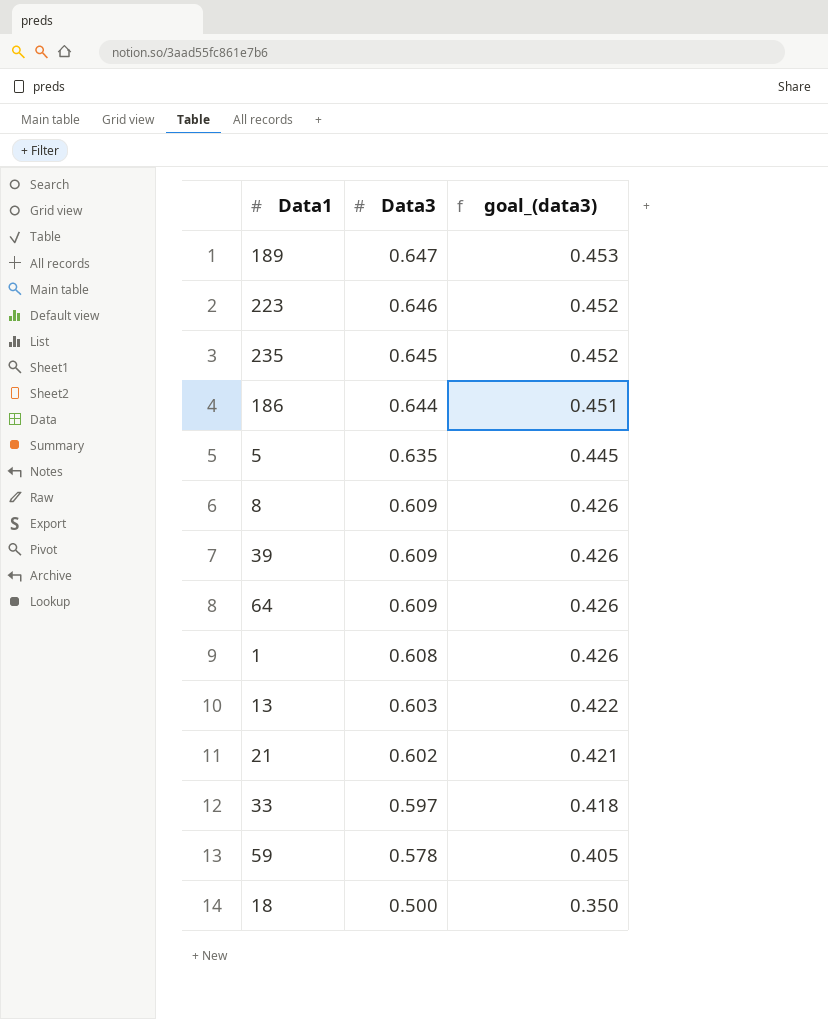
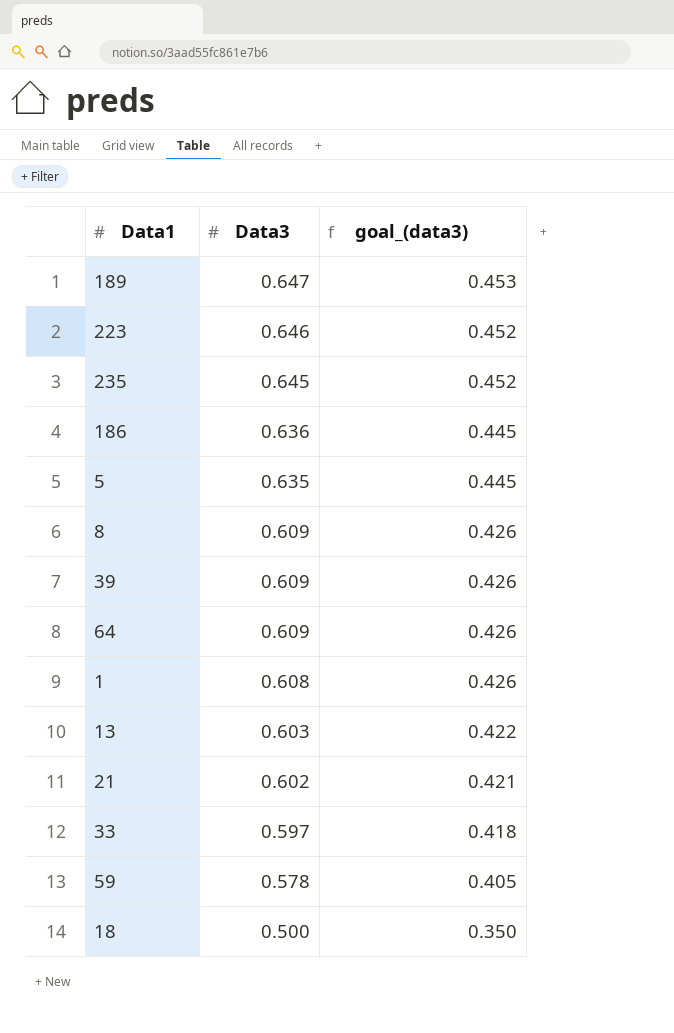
186 | Data3: 0.644 -> 0.636
186 | goal_(data3): 0.451 -> 0.445

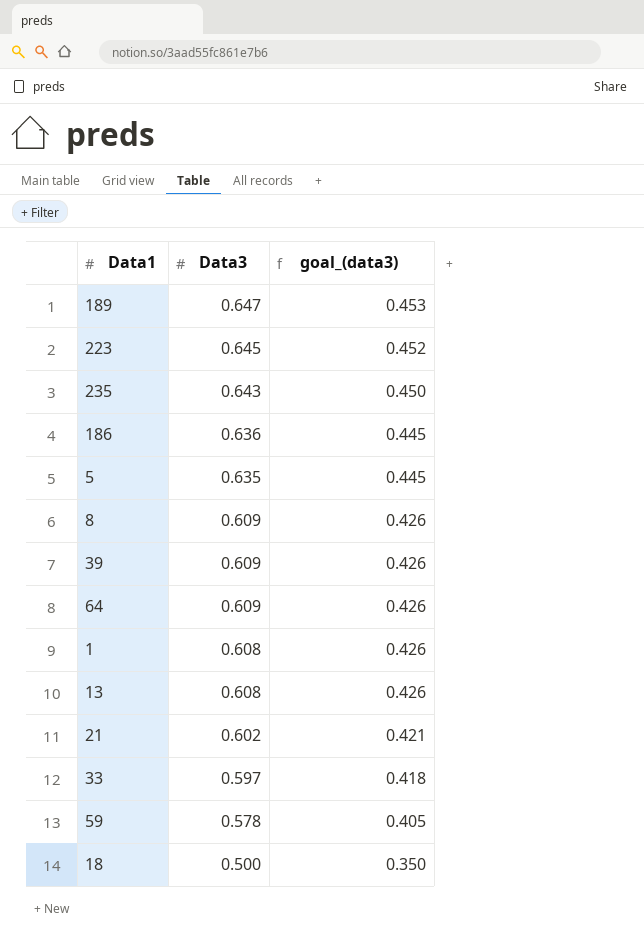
223 | Data3: 0.646 -> 0.645
235 | Data3: 0.645 -> 0.643
235 | goal_(data3): 0.452 -> 0.450
13 | Data3: 0.603 -> 0.608
13 | goal_(data3): 0.422 -> 0.426

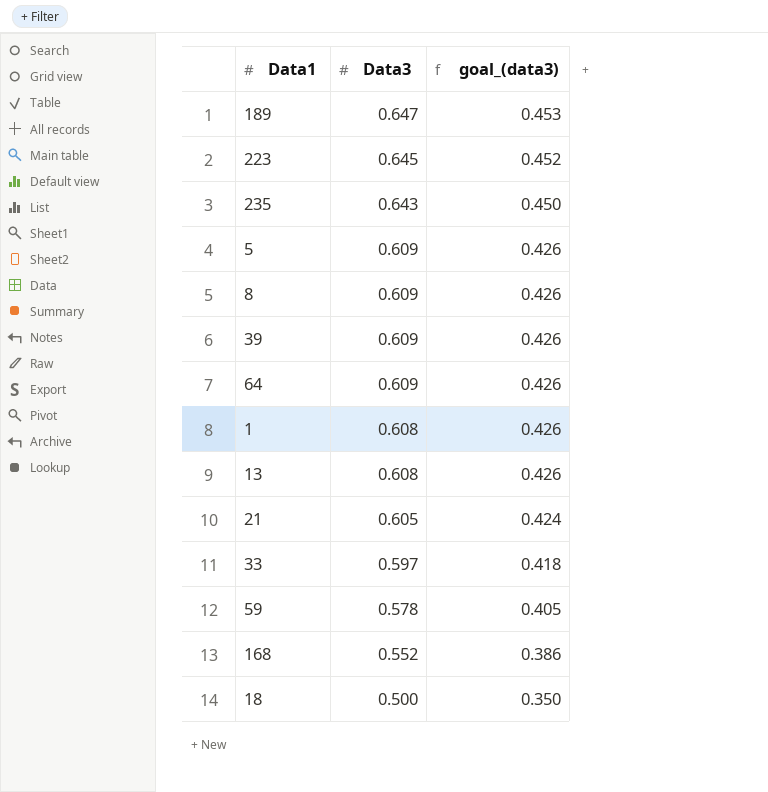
row 186: 0.636 | 0.445 -> none
5 | Data3: 0.635 -> 0.609
5 | goal_(data3): 0.445 -> 0.426
21 | Data3: 0.602 -> 0.605
21 | goal_(data3): 0.421 -> 0.424
row 168: none -> 0.552 | 0.386

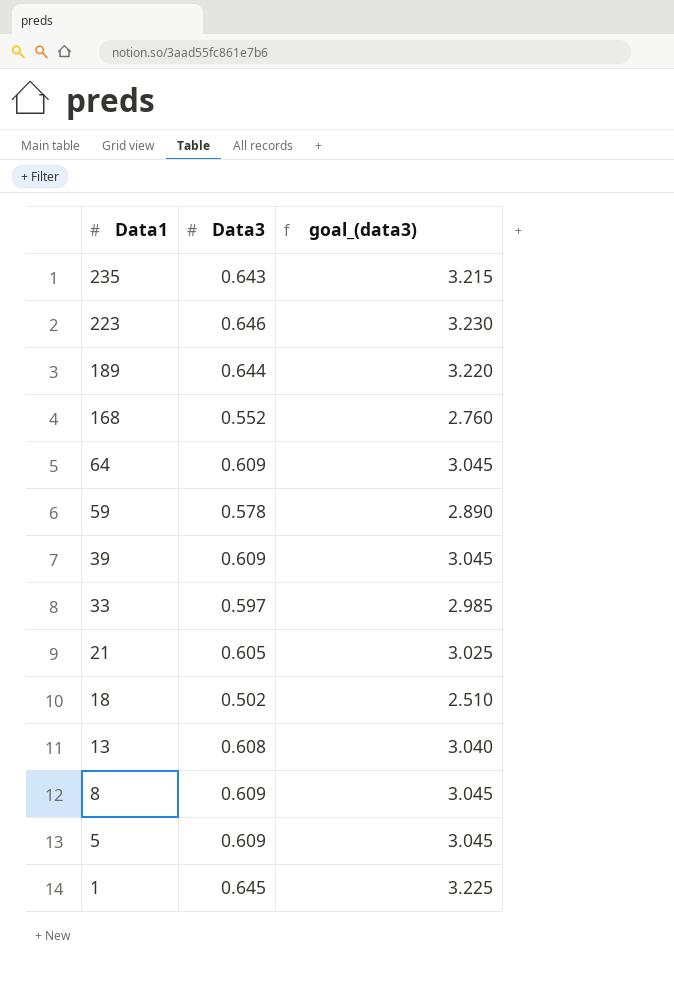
row order: Data3 descending -> Data1 descending
column goal_(data3) | formula: [Data3] * 0.7 -> [Data3] * 5
223 | Data3: 0.645 -> 0.646
189 | Data3: 0.647 -> 0.644
18 | Data3: 0.500 -> 0.502
1 | Data3: 0.608 -> 0.645

